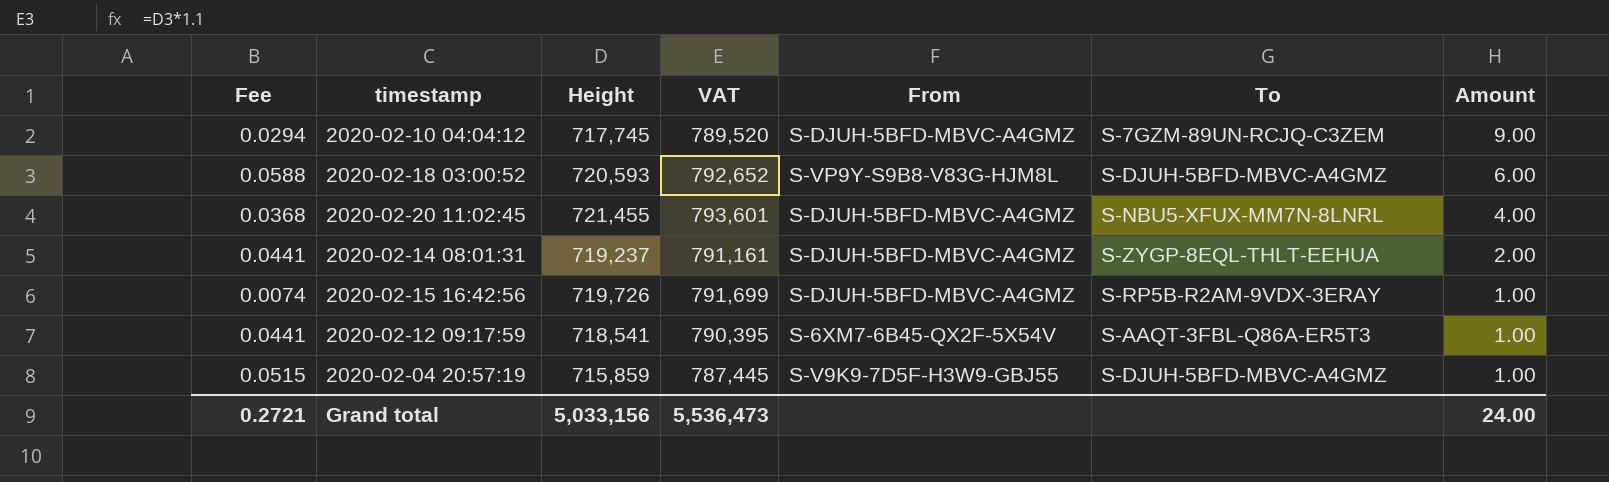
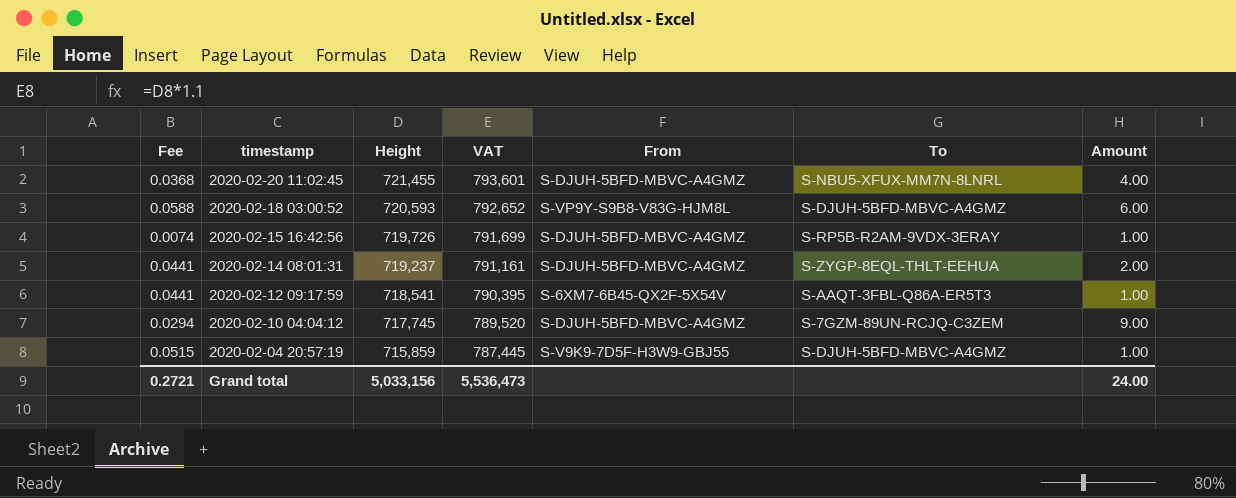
row order: Amount descending -> timestamp descending

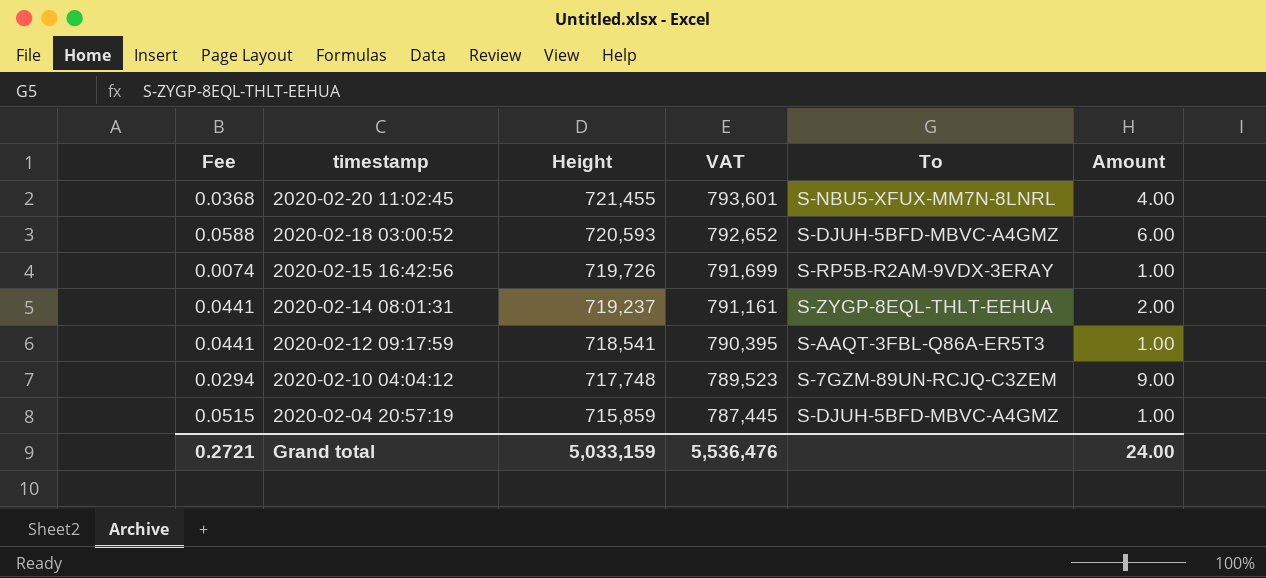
column From | position: 5 -> none
2020-02-10 04:04:12 | Height: 717,745 -> 717,748
2020-02-10 04:04:12 | VAT: 789,520 -> 789,523
Grand total | Height: 5,033,156 -> 5,033,159
Grand total | VAT: 5,536,473 -> 5,536,476

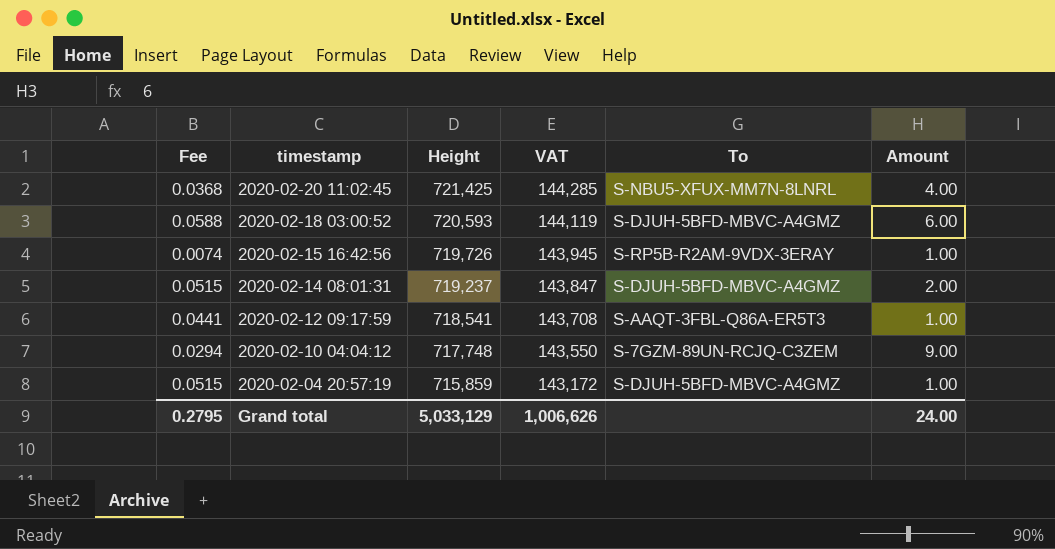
column VAT | formula: [Height] * 1.1 -> [Height] * 0.2
2020-02-20 11:02:45 | Height: 721,455 -> 721,425
2020-02-14 08:01:31 | Fee: 0.0441 -> 0.0515
2020-02-14 08:01:31 | To: S-ZYGP-8EQL-THLT-EEHUA -> S-DJUH-5BFD-MBVC-A4GMZ
Grand total | Fee: 0.2721 -> 0.2795
Grand total | Height: 5,033,159 -> 5,033,129
Grand total | VAT: 5,536,476 -> 1,006,626

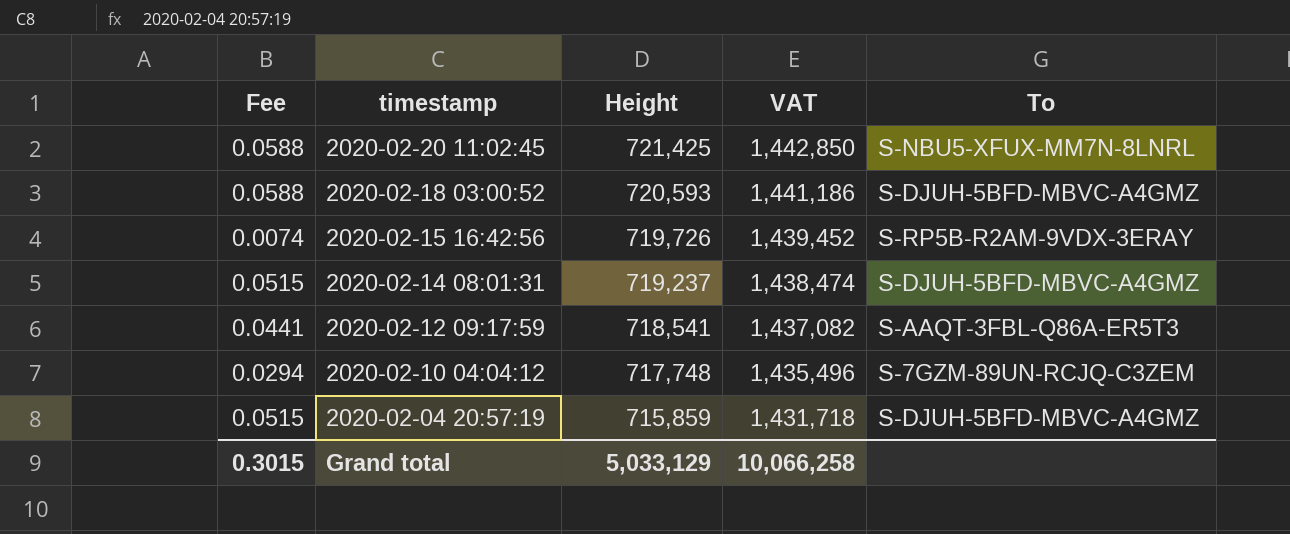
column Amount | position: 6 -> none
column VAT | formula: [Height] * 0.2 -> [Height] * 2
2020-02-20 11:02:45 | Fee: 0.0368 -> 0.0588
Grand total | Fee: 0.2795 -> 0.3015
Grand total | VAT: 1,006,626 -> 10,066,258

